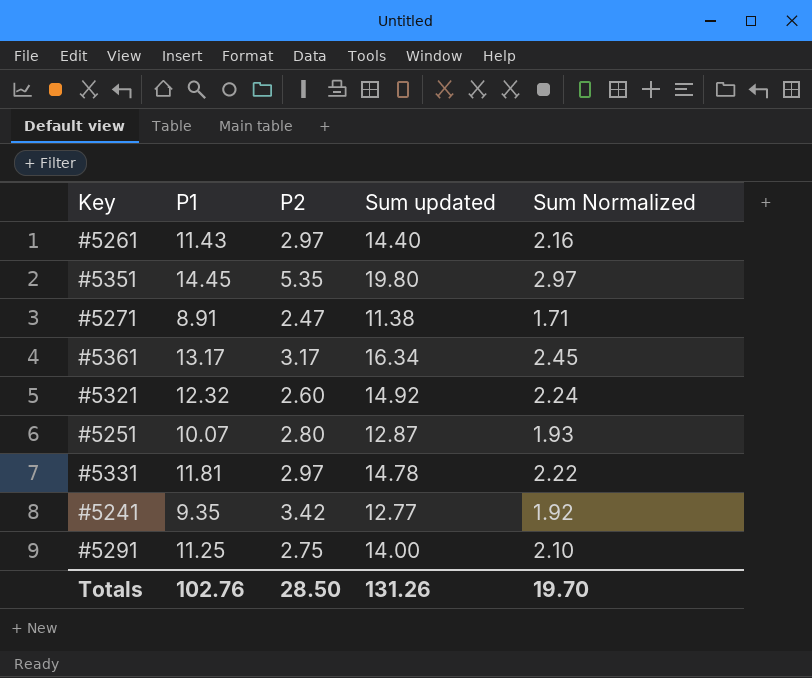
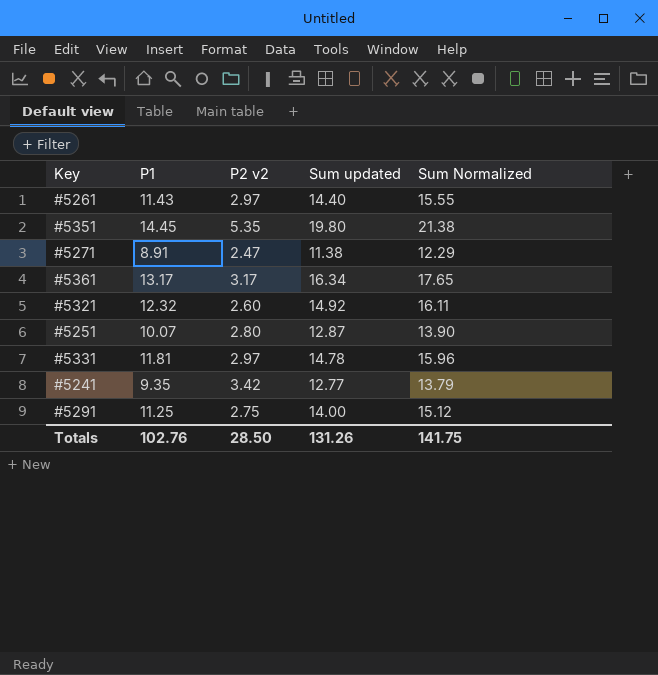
column name: P2 -> P2 v2
column Sum Normalized | formula: [Sum updated] * 0.15 -> [Sum updated] * 1.08
Totals | Sum Normalized: 19.70 -> 141.75

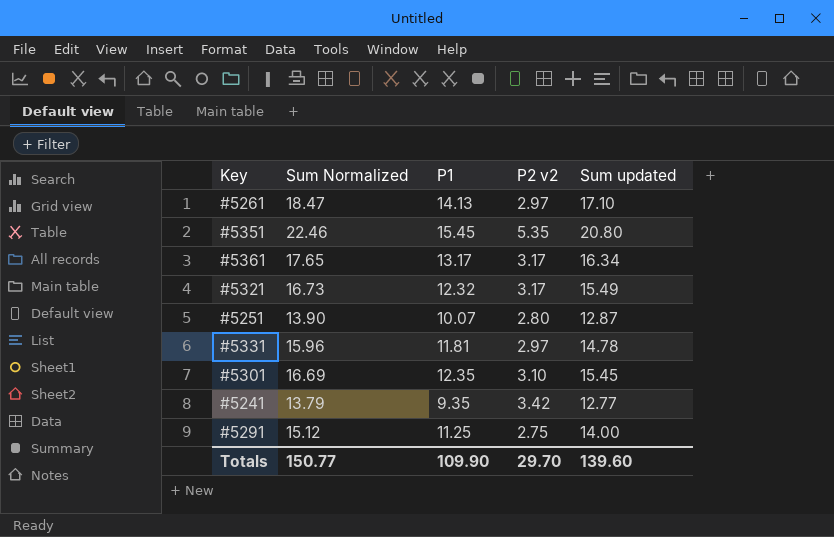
column Sum Normalized | position: 5 -> 2
row #5271: 8.91 | 2.47 | 11.38 | 12.29 -> none
#5261 | Sum Normalized: 15.55 -> 18.47
#5261 | P1: 11.43 -> 14.13
#5261 | Sum updated: 14.40 -> 17.10
#5351 | Sum Normalized: 21.38 -> 22.46
#5351 | P1: 14.45 -> 15.45
#5351 | Sum updated: 19.80 -> 20.80
#5321 | Sum Normalized: 16.11 -> 16.73
#5321 | P2 v2: 2.60 -> 3.17
#5321 | Sum updated: 14.92 -> 15.49
row #5301: none -> 16.69 | 12.35 | 3.10 | 15.45
Totals | Sum Normalized: 141.75 -> 150.77
Totals | P1: 102.76 -> 109.90
Totals | P2 v2: 28.50 -> 29.70
Totals | Sum updated: 131.26 -> 139.60

